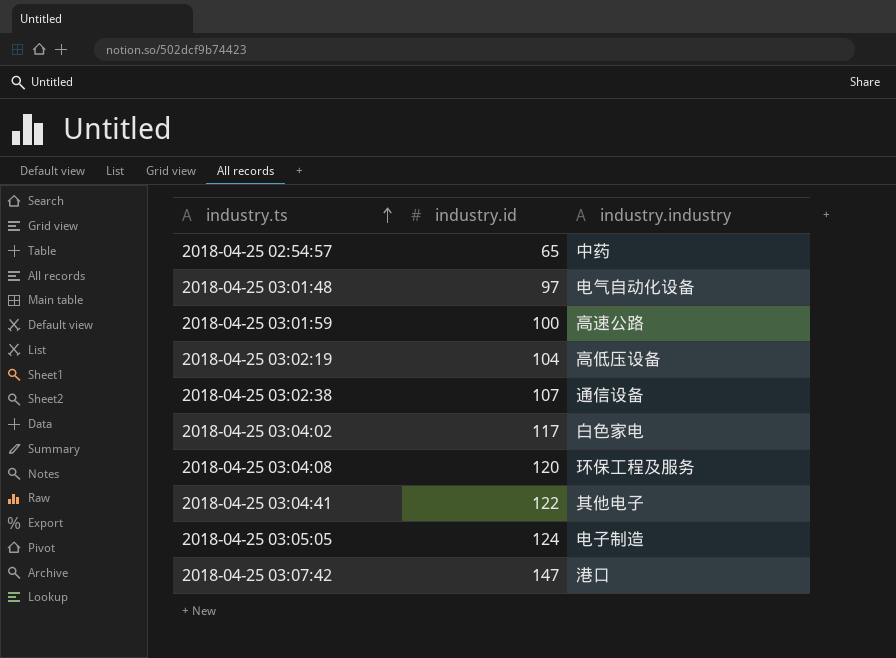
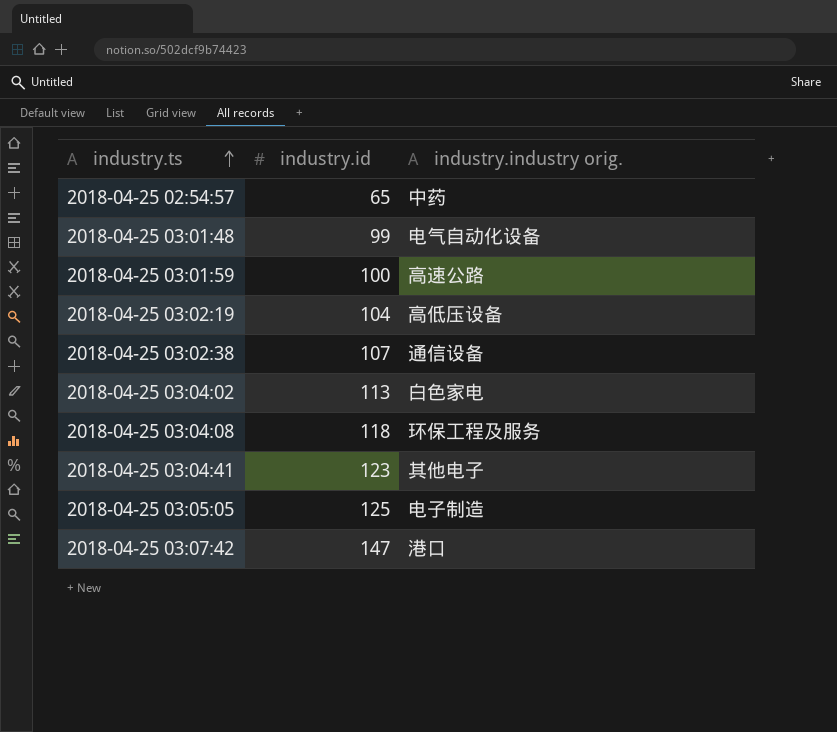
column name: industry.industry -> industry.industry orig.
2018-04-25 03:01:48 | industry.id: 97 -> 99
2018-04-25 03:04:02 | industry.id: 117 -> 113
2018-04-25 03:04:08 | industry.id: 120 -> 118
2018-04-25 03:04:41 | industry.id: 122 -> 123
2018-04-25 03:05:05 | industry.id: 124 -> 125

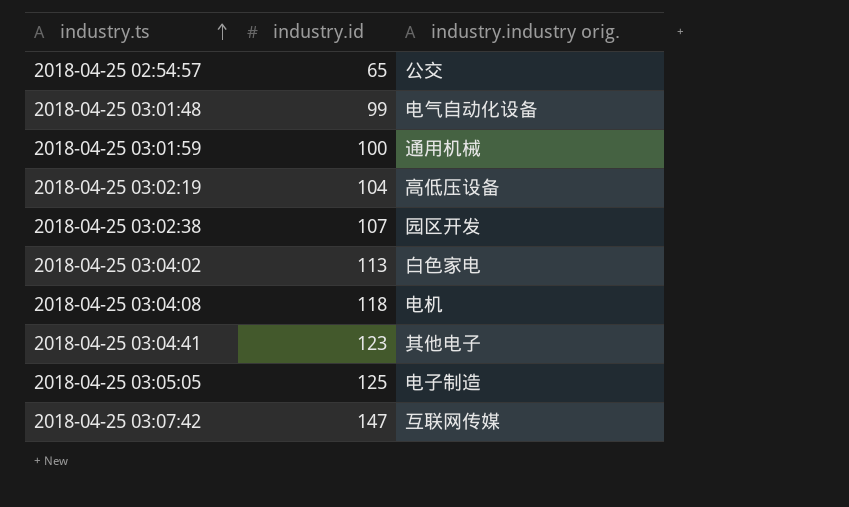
2018-04-25 02:54:57 | industry.industry orig.: 中药 -> 公交
2018-04-25 03:01:59 | industry.industry orig.: 高速公路 -> 通用机械
2018-04-25 03:02:38 | industry.industry orig.: 通信设备 -> 园区开发
2018-04-25 03:04:08 | industry.industry orig.: 环保工程及服务 -> 电机
2018-04-25 03:07:42 | industry.industry orig.: 港口 -> 互联网传媒

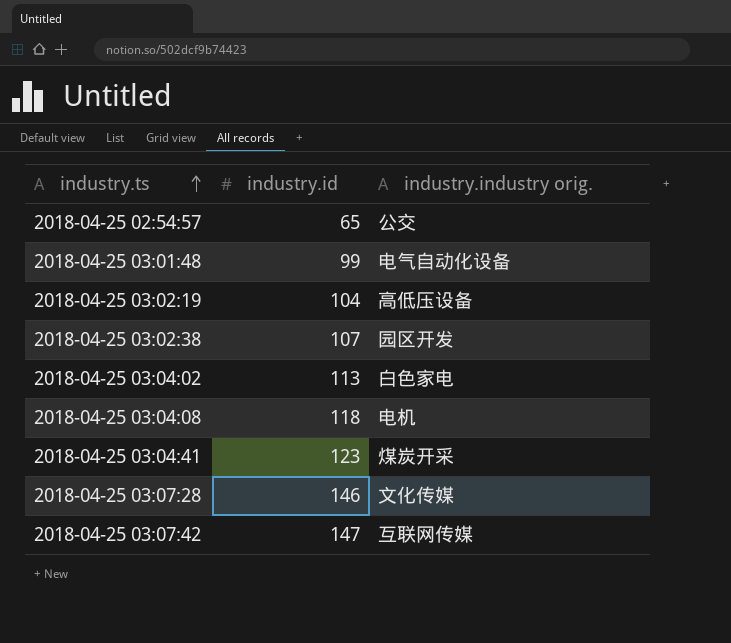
row 2018-04-25 03:01:59: 100 | 通用机械 -> none
row 2018-04-25 03:05:05: 125 | 电子制造 -> none
2018-04-25 03:04:41 | industry.industry orig.: 其他电子 -> 煤炭开采
row 2018-04-25 03:07:28: none -> 146 | 文化传媒

